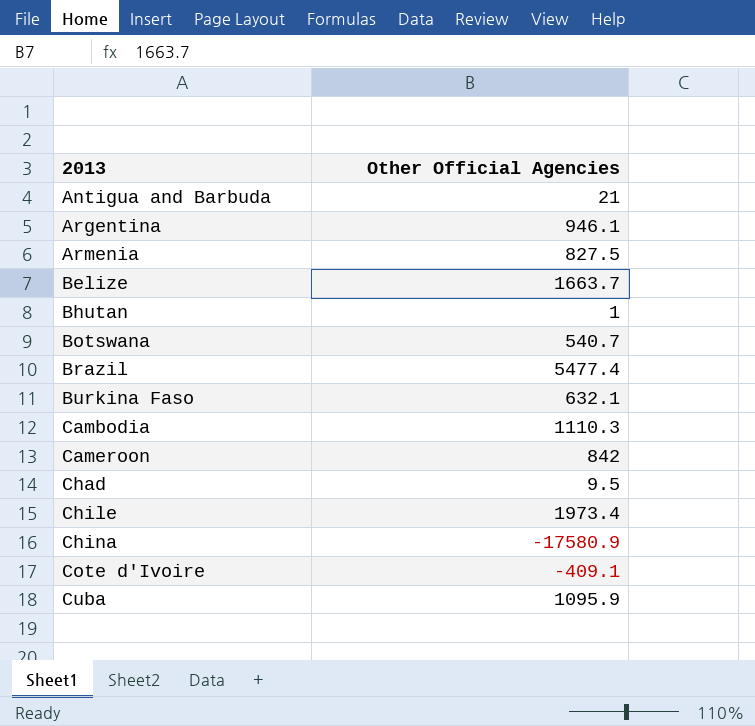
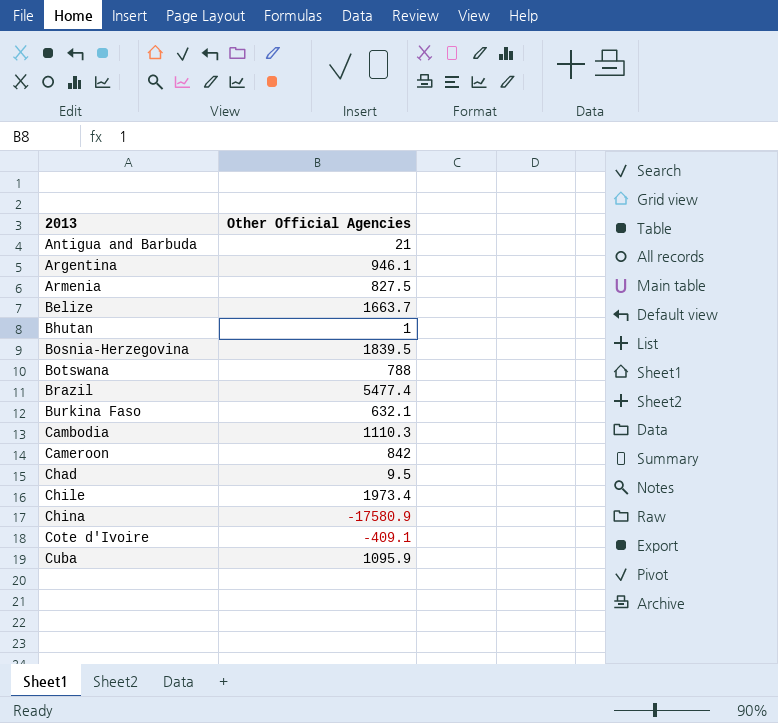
row Bosnia-Herzegovina: none -> 1839.5
Botswana | Other Official Agencies: 540.7 -> 788

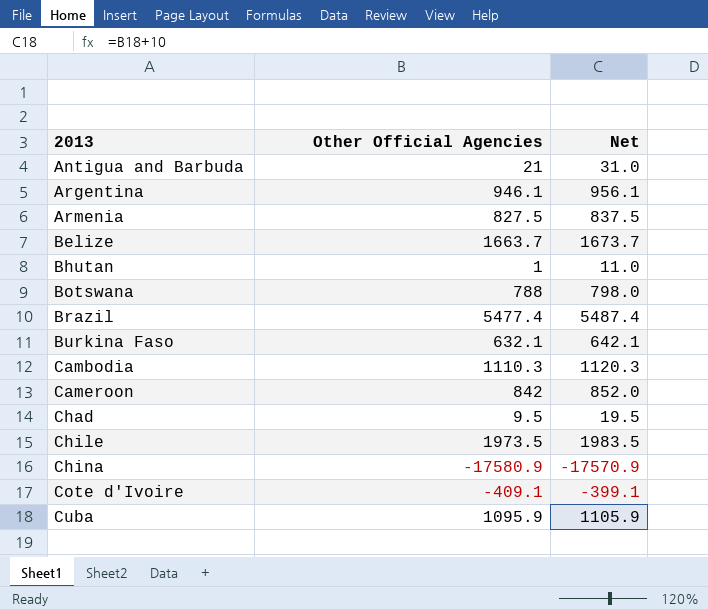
column Net | formula: none -> [Other Official Agencies] + 10
row Bosnia-Herzegovina: 1839.5 -> none
Chile | Other Official Agencies: 1973.4 -> 1973.5

